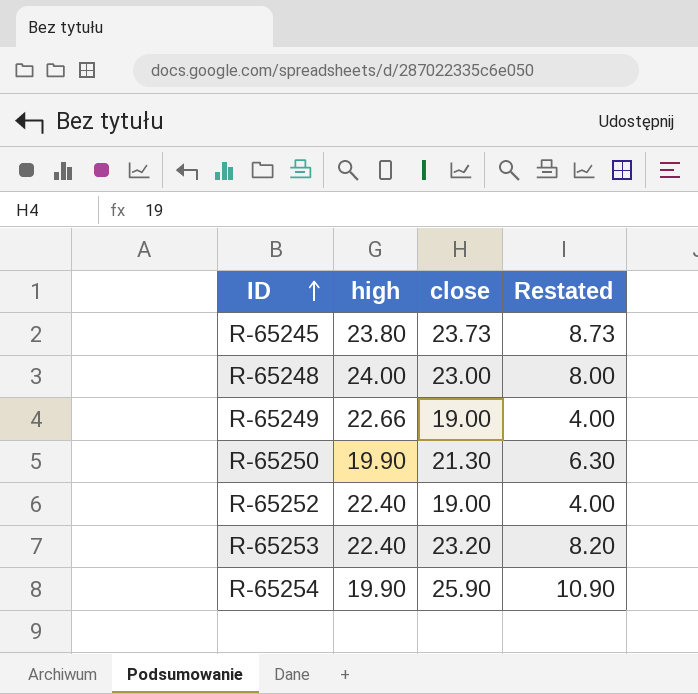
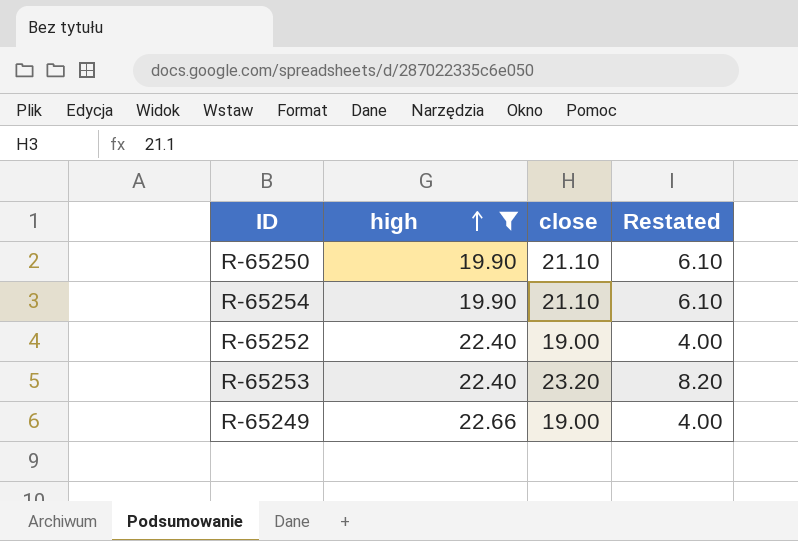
filter: none -> high <= 22.66
row order: ID ascending -> high ascending
R-65250 | close: 21.30 -> 21.10
R-65250 | Restated: 6.30 -> 6.10
R-65254 | close: 25.90 -> 21.10
R-65254 | Restated: 10.90 -> 6.10

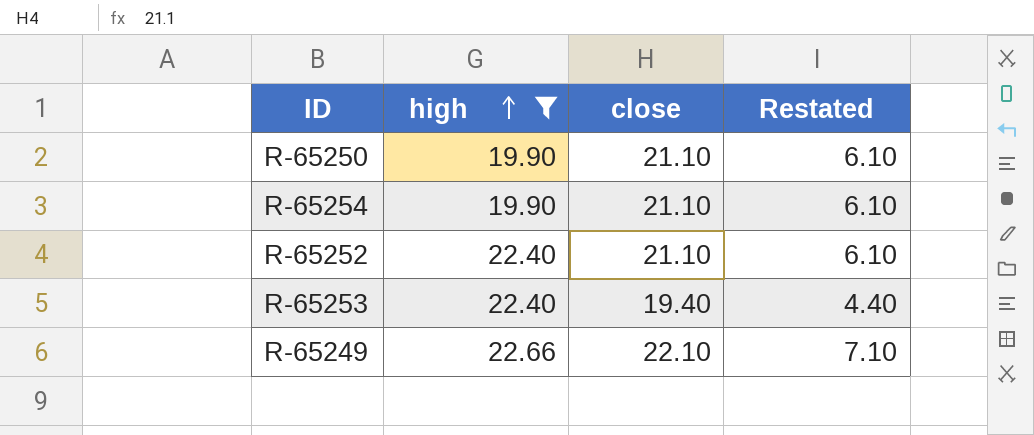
R-65252 | close: 19.00 -> 21.10
R-65252 | Restated: 4.00 -> 6.10
R-65253 | close: 23.20 -> 19.40
R-65253 | Restated: 8.20 -> 4.40
R-65249 | close: 19.00 -> 22.10
R-65249 | Restated: 4.00 -> 7.10

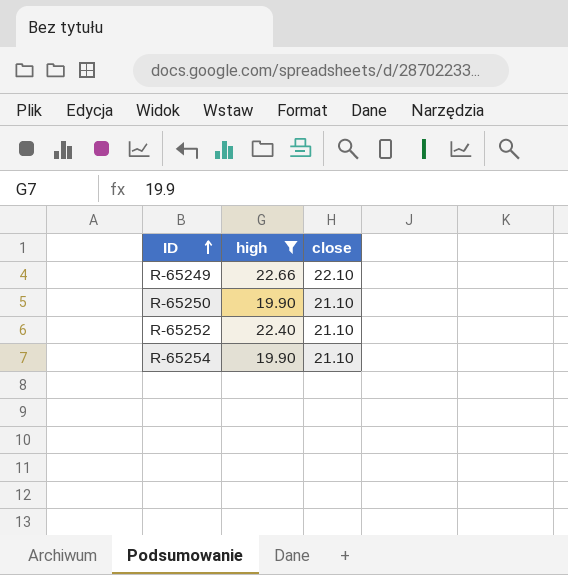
row order: high ascending -> ID ascending
column Restated | formula: [close] - 15 -> none
row R-65253: 22.40 | 19.40 | 4.40 -> none

